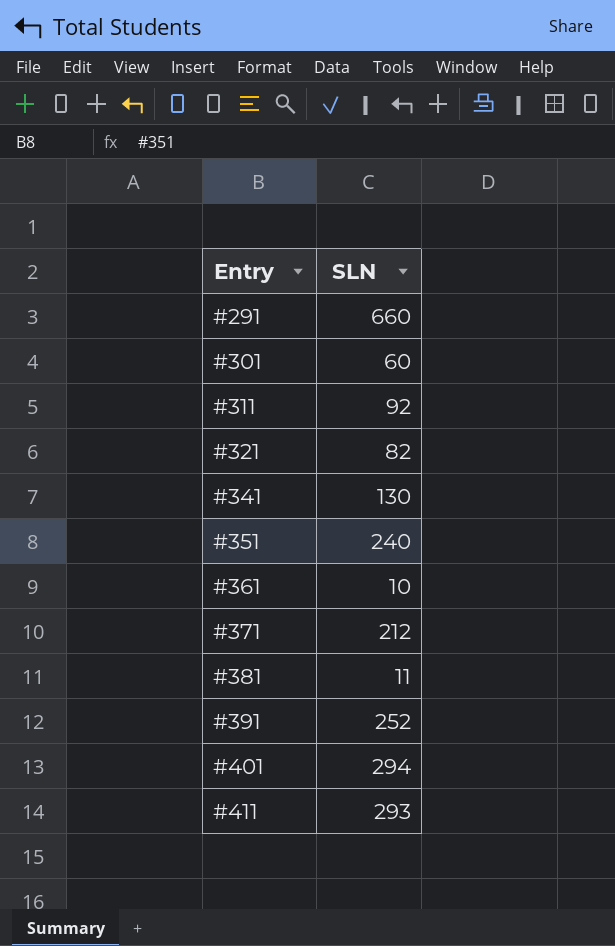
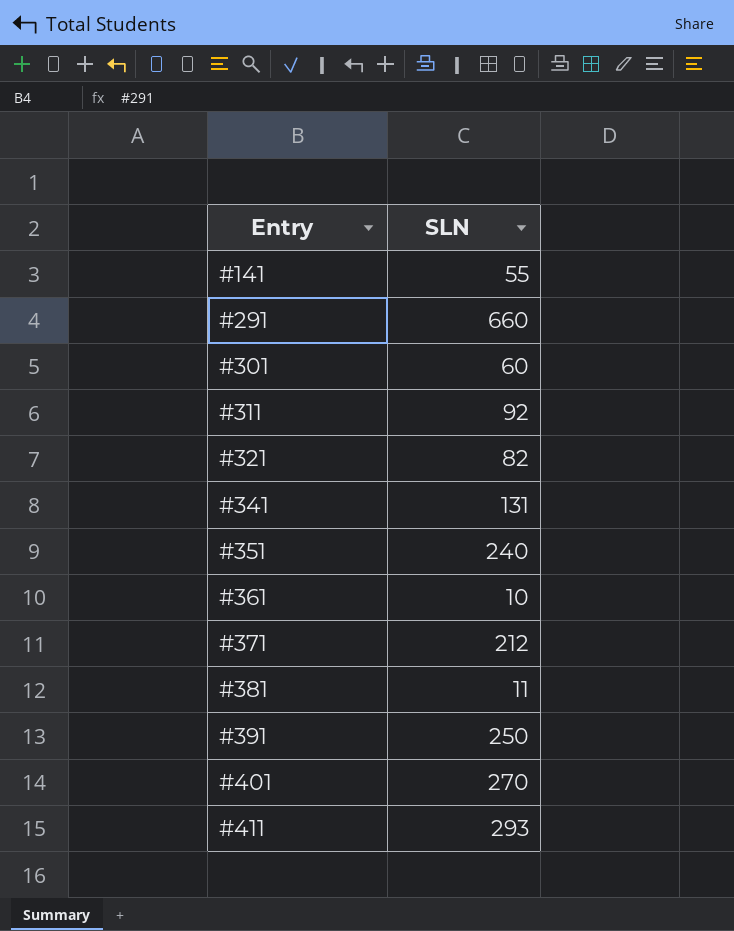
row #141: none -> 55
#341 | SLN: 130 -> 131
#391 | SLN: 252 -> 250
#401 | SLN: 294 -> 270

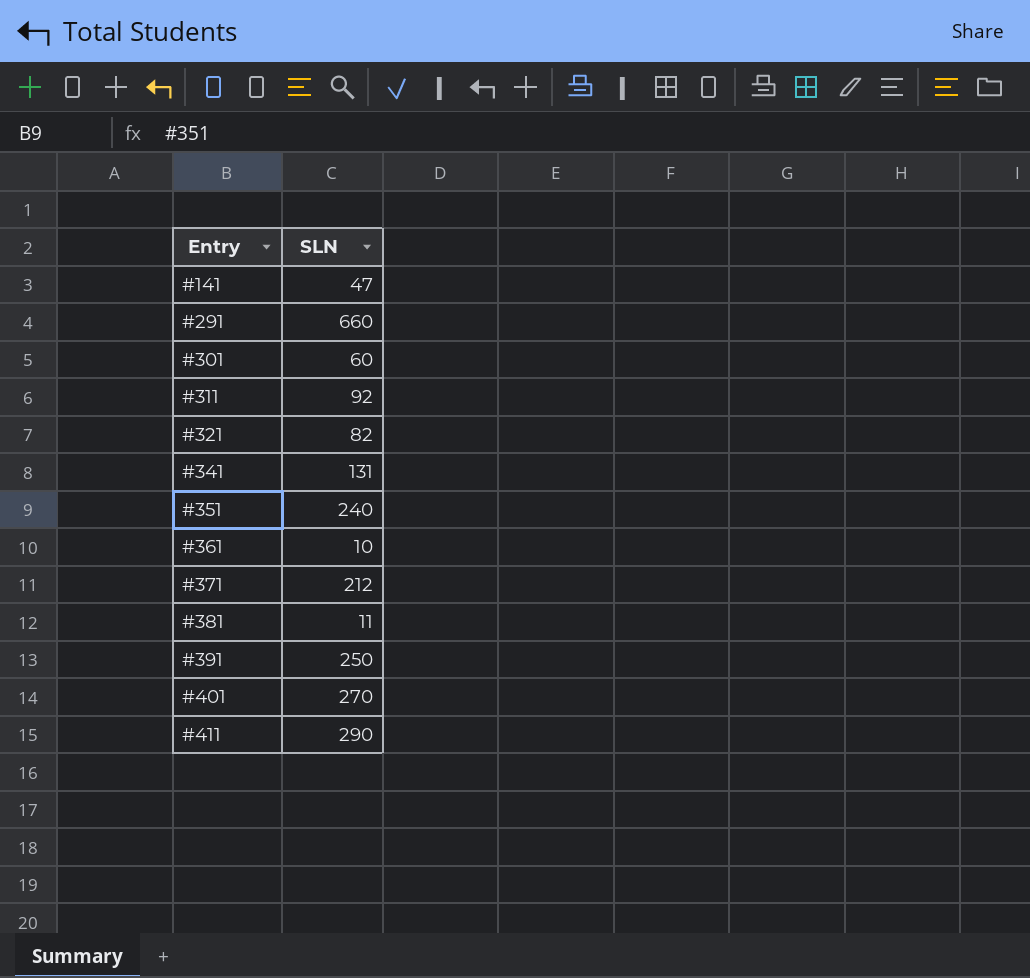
#141 | SLN: 55 -> 47
#411 | SLN: 293 -> 290

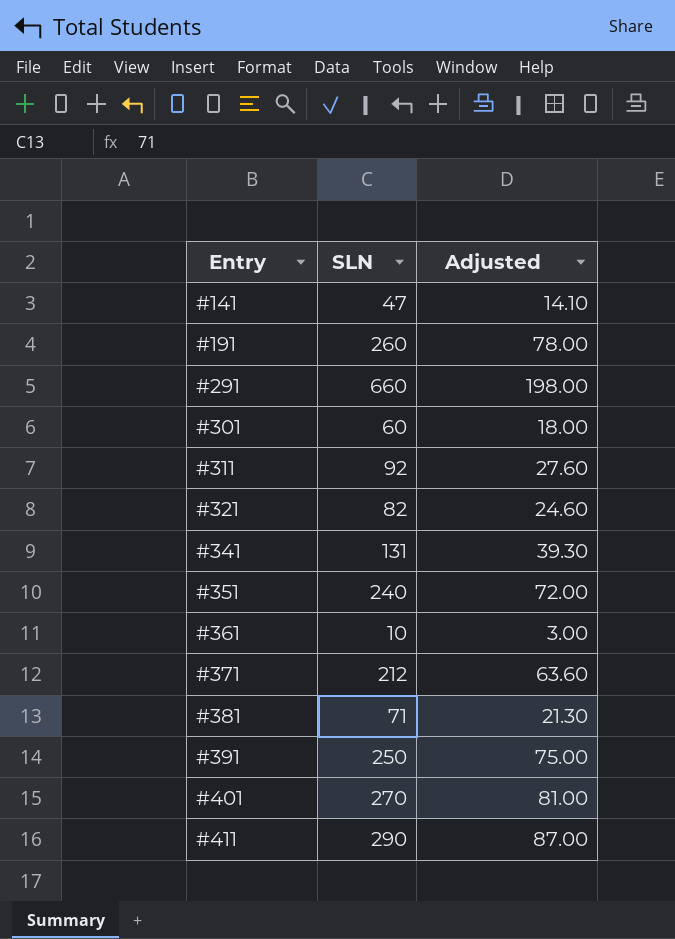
column Adjusted | formula: none -> [SLN] * 0.3
row #191: none -> 260 | 78.00
#381 | SLN: 11 -> 71

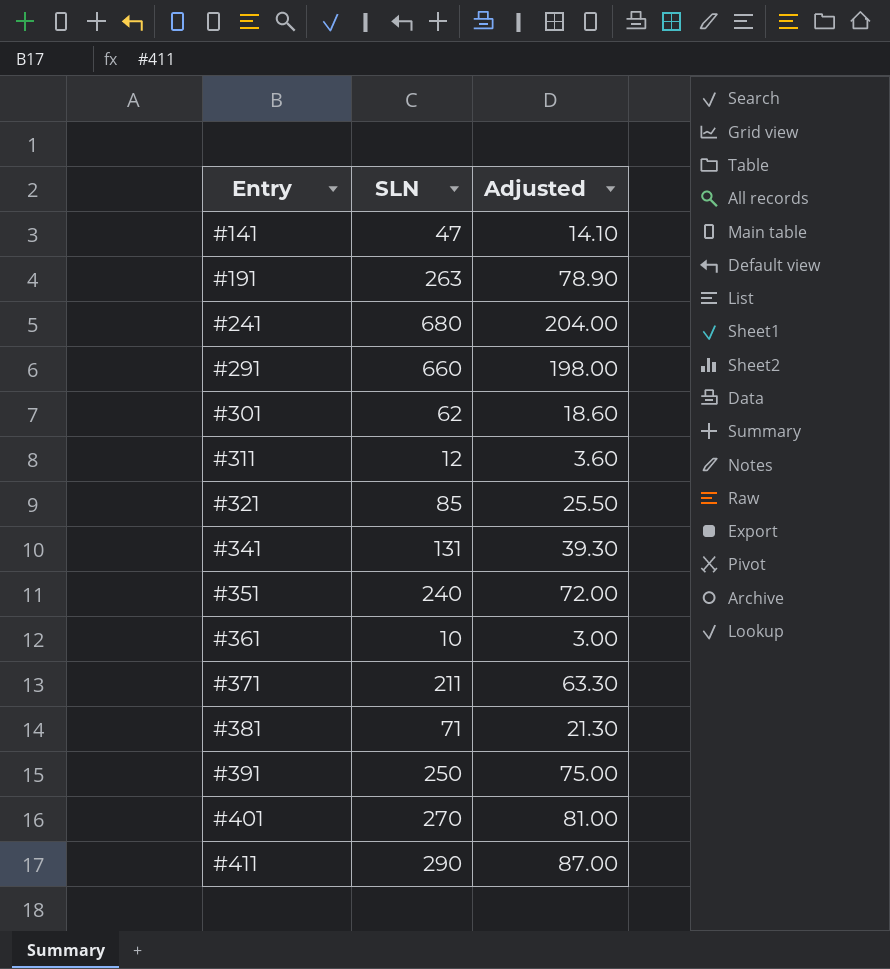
#191 | SLN: 260 -> 263
#191 | Adjusted: 78.00 -> 78.90
row #241: none -> 680 | 204.00
#301 | SLN: 60 -> 62
#301 | Adjusted: 18.00 -> 18.60
#311 | SLN: 92 -> 12
#311 | Adjusted: 27.60 -> 3.60
#321 | SLN: 82 -> 85
#321 | Adjusted: 24.60 -> 25.50
#371 | SLN: 212 -> 211
#371 | Adjusted: 63.60 -> 63.30

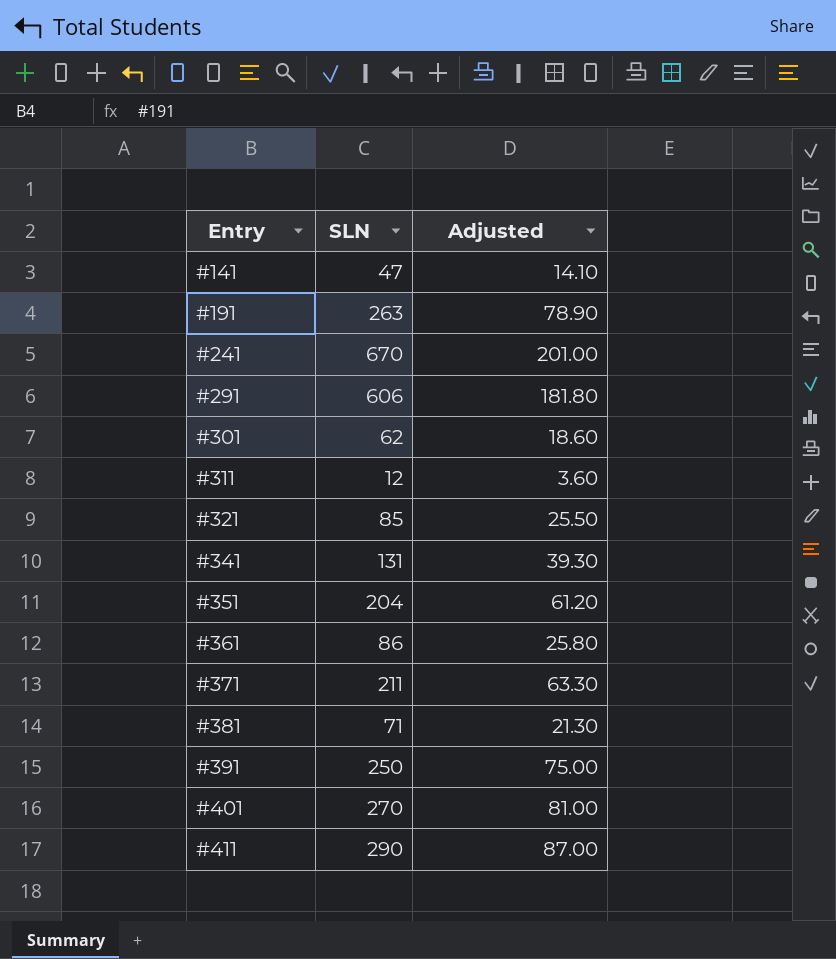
#241 | SLN: 680 -> 670
#241 | Adjusted: 204.00 -> 201.00
#291 | SLN: 660 -> 606
#291 | Adjusted: 198.00 -> 181.80
#351 | SLN: 240 -> 204
#351 | Adjusted: 72.00 -> 61.20
#361 | SLN: 10 -> 86
#361 | Adjusted: 3.00 -> 25.80

